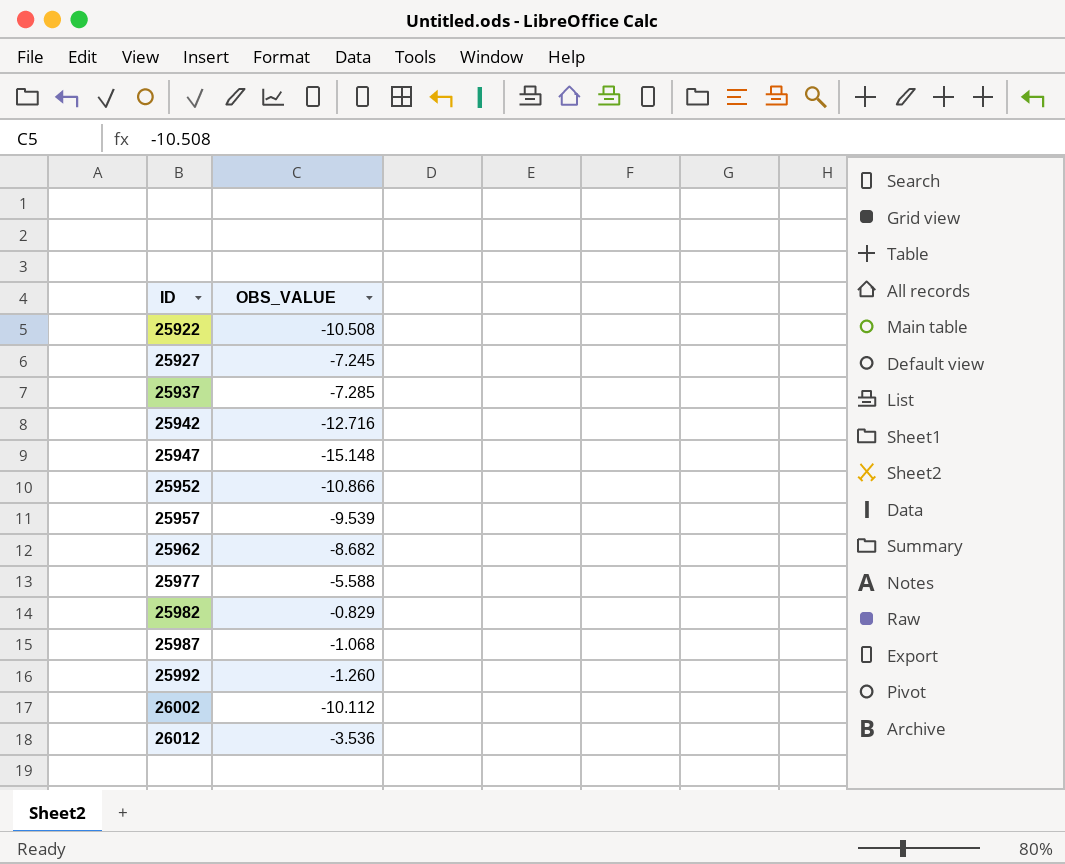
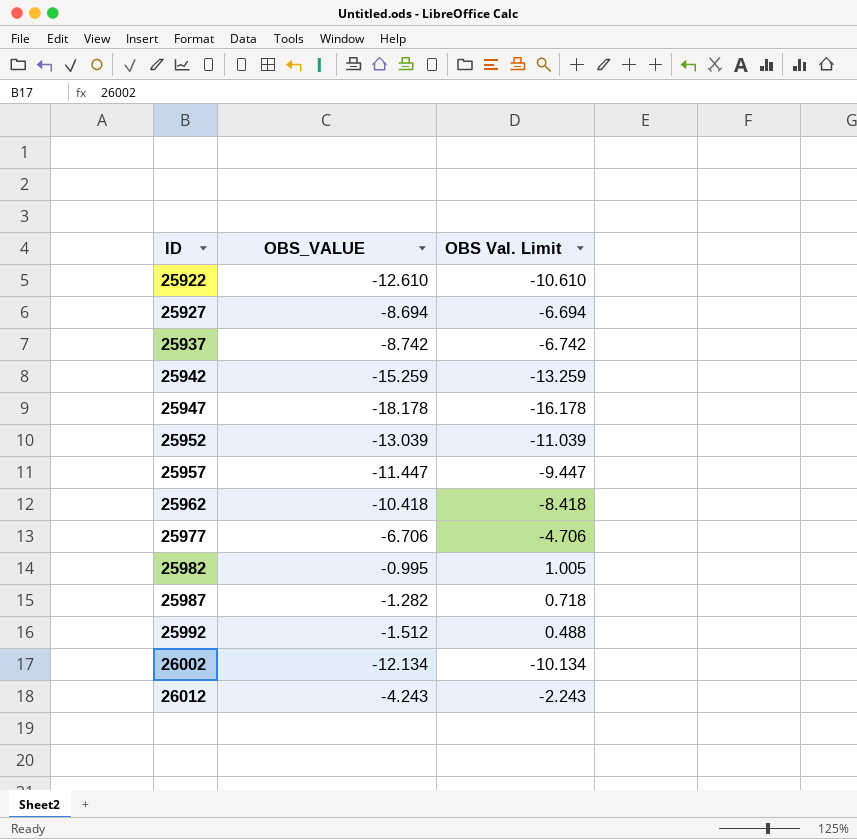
column OBS Val. Limit | formula: none -> [OBS_VALUE] + 2
25922 | OBS_VALUE: -10.508 -> -12.610
25927 | OBS_VALUE: -7.245 -> -8.694
25937 | OBS_VALUE: -7.285 -> -8.742
25942 | OBS_VALUE: -12.716 -> -15.259
25947 | OBS_VALUE: -15.148 -> -18.178
25952 | OBS_VALUE: -10.866 -> -13.039
25957 | OBS_VALUE: -9.539 -> -11.447
25962 | OBS_VALUE: -8.682 -> -10.418
25977 | OBS_VALUE: -5.588 -> -6.706
25982 | OBS_VALUE: -0.829 -> -0.995
25987 | OBS_VALUE: -1.068 -> -1.282
25992 | OBS_VALUE: -1.260 -> -1.512
26002 | OBS_VALUE: -10.112 -> -12.134
26012 | OBS_VALUE: -3.536 -> -4.243

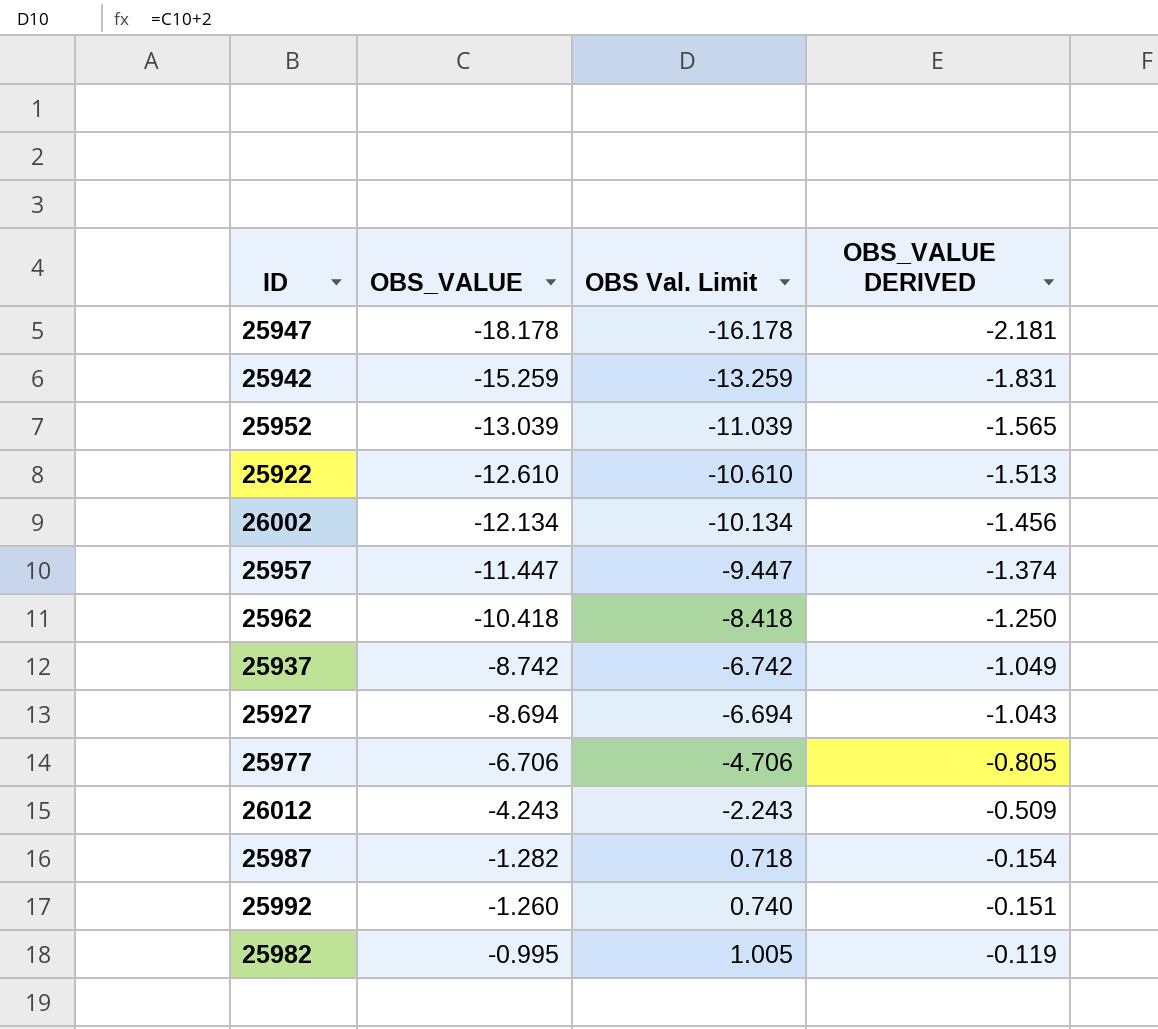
row order: ID ascending -> OBS_VALUE ascending
column OBS_VALUE DERIVED | formula: none -> [OBS_VALUE] * 0.12
25992 | OBS_VALUE: -1.512 -> -1.260
25992 | OBS Val. Limit: 0.488 -> 0.740

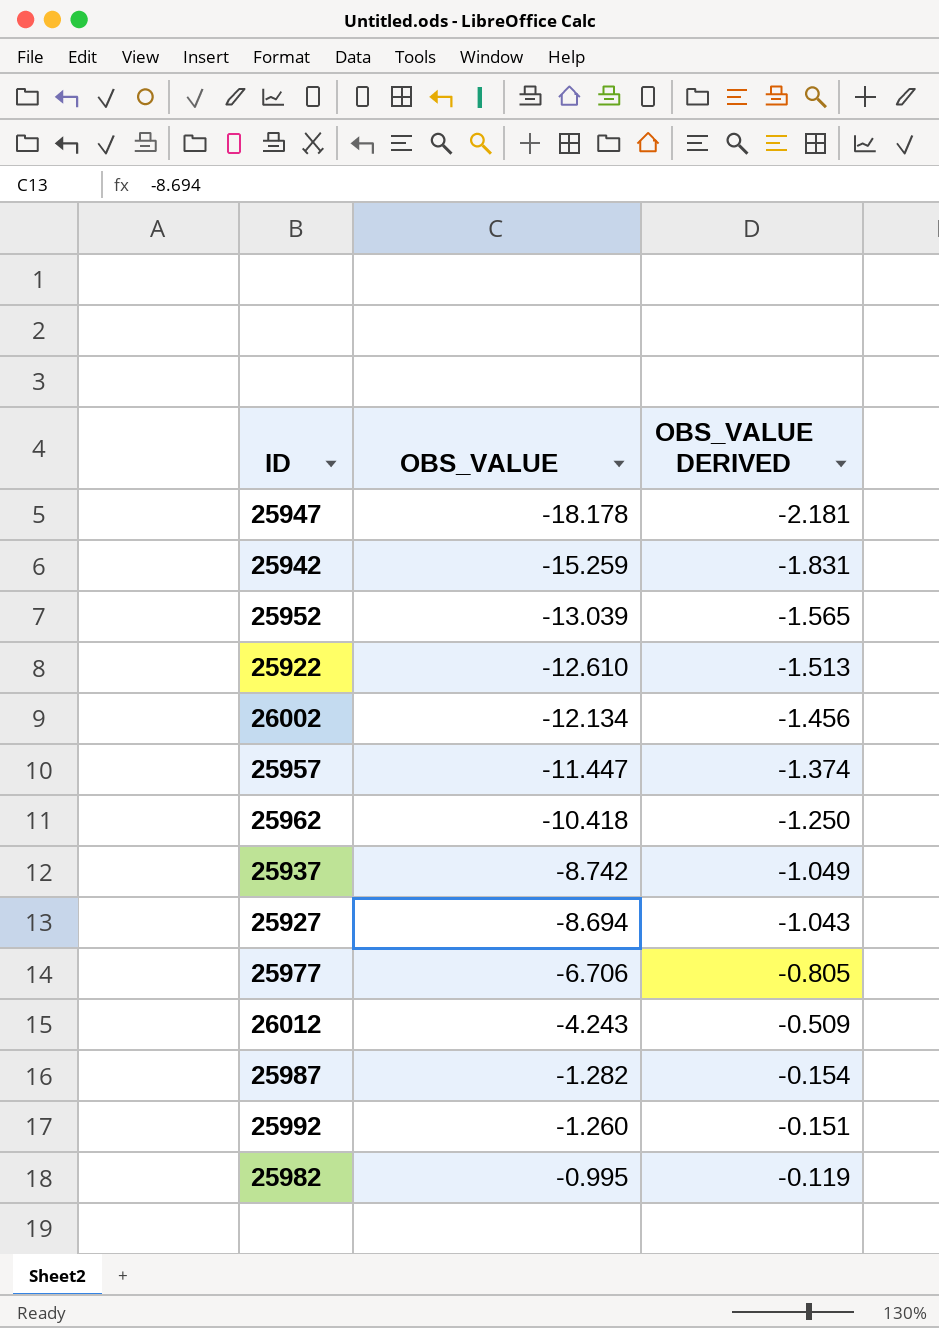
column OBS Val. Limit | formula: [OBS_VALUE] + 2 -> none

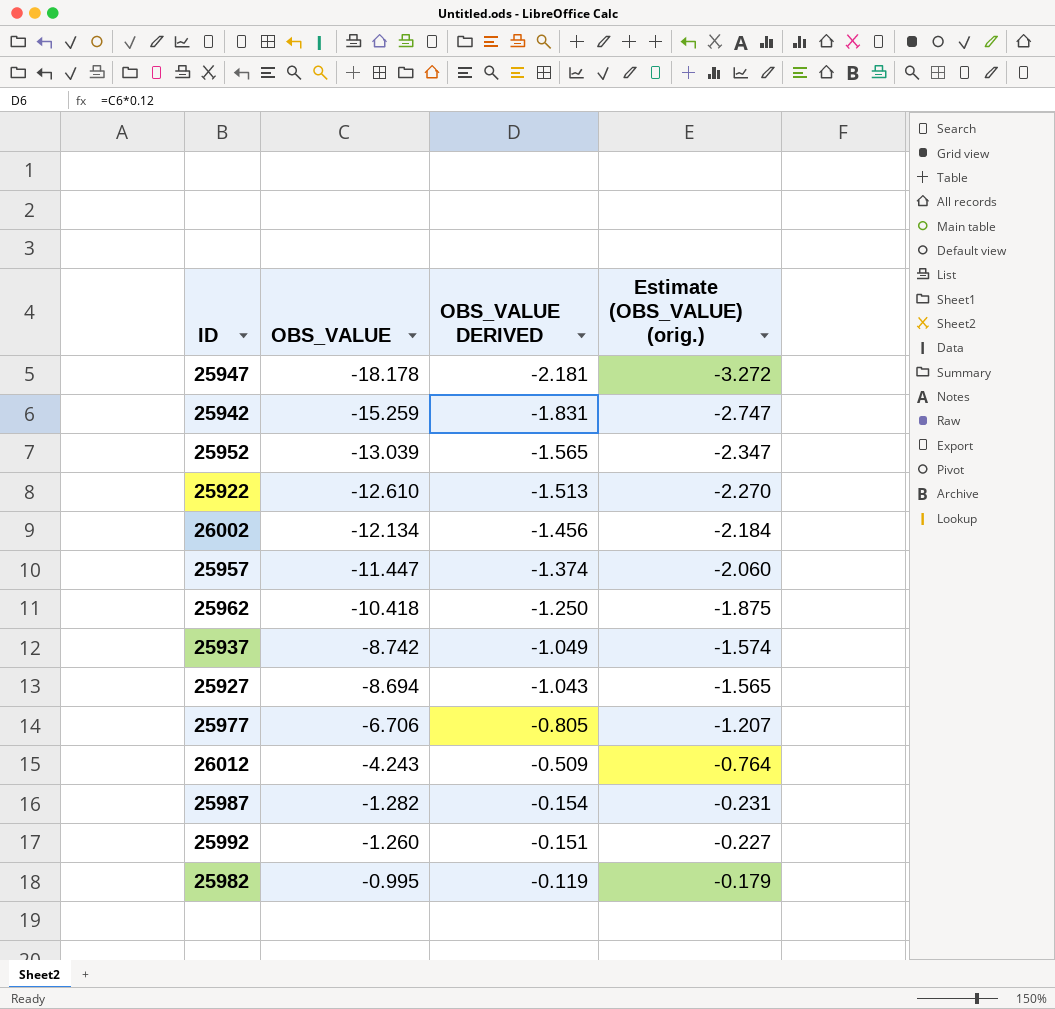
column Estimate (OBS_VALUE) (orig.) | formula: none -> [OBS_VALUE] * 0.18

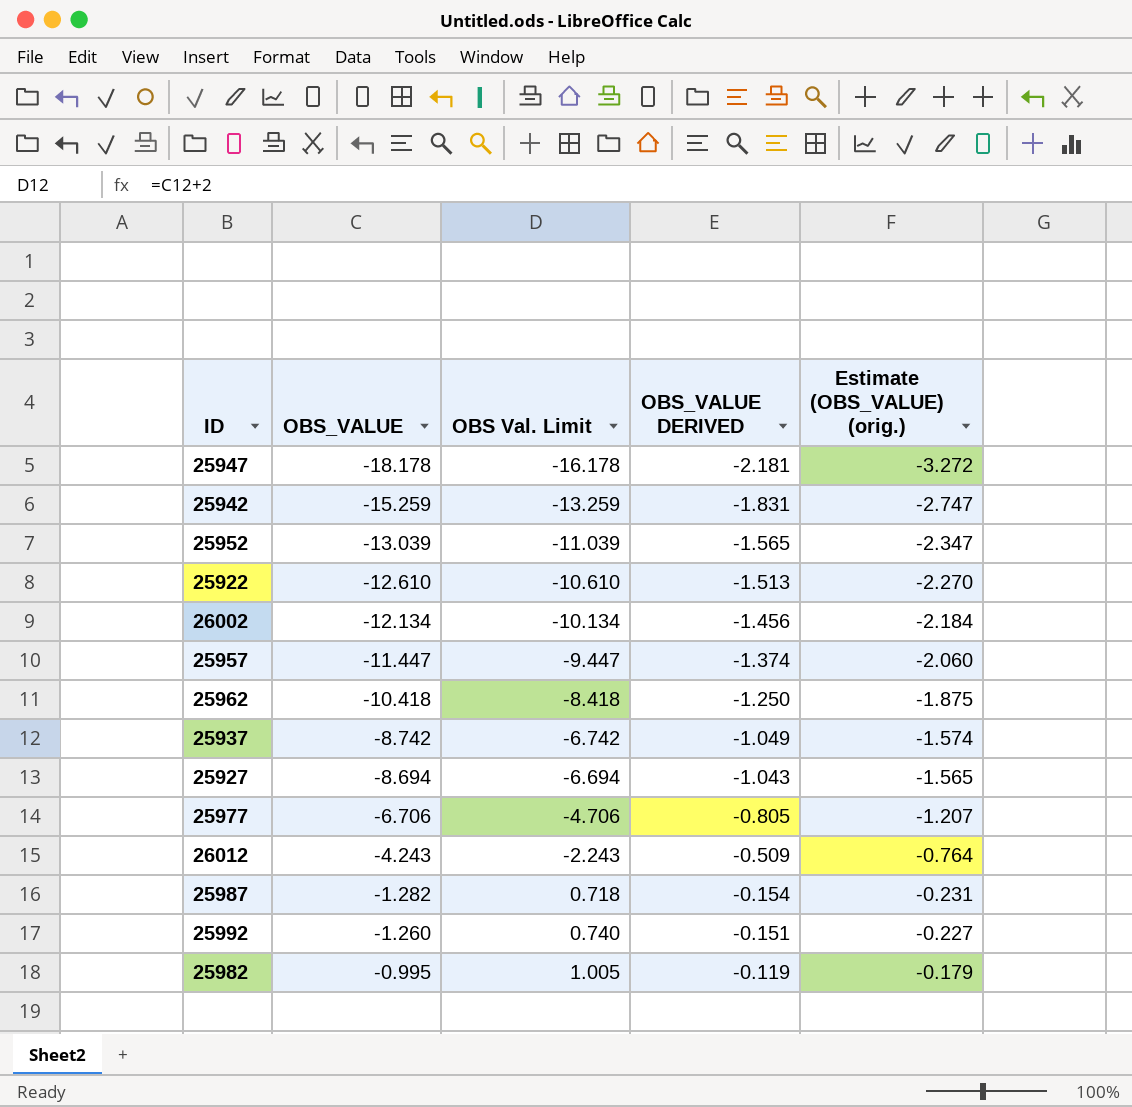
column OBS Val. Limit | formula: none -> [OBS_VALUE] + 2

